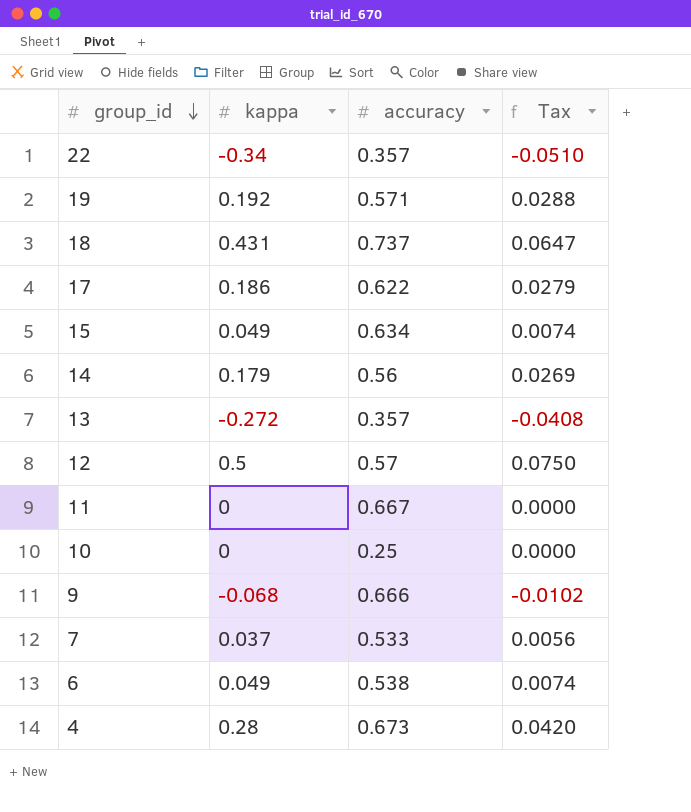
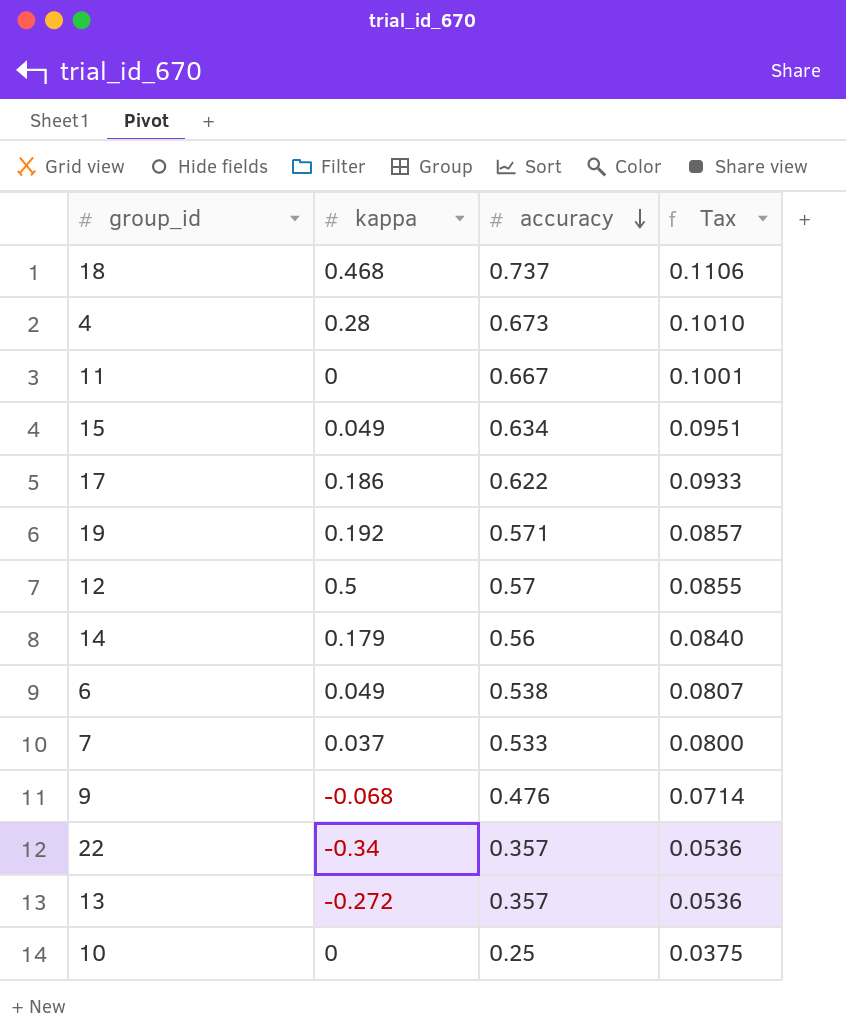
row order: group_id descending -> accuracy descending
column Tax | formula: [kappa] * 0.15 -> [accuracy] * 0.15
18 | kappa: 0.431 -> 0.468
9 | accuracy: 0.666 -> 0.476

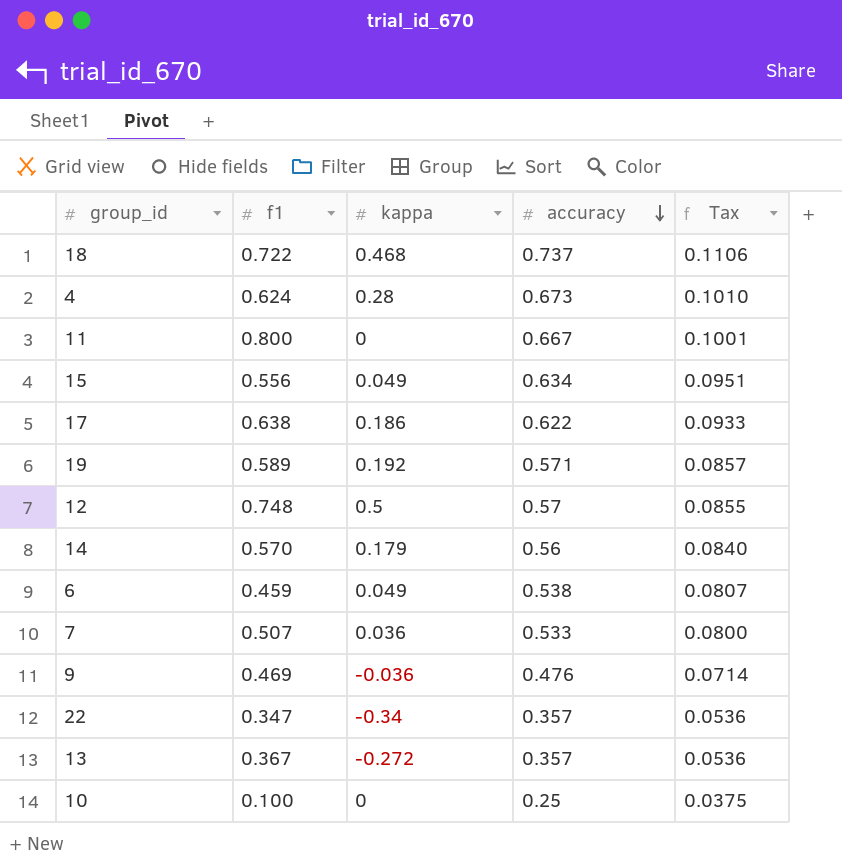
column f1 | position: none -> 2
7 | kappa: 0.037 -> 0.036
9 | kappa: -0.068 -> -0.036

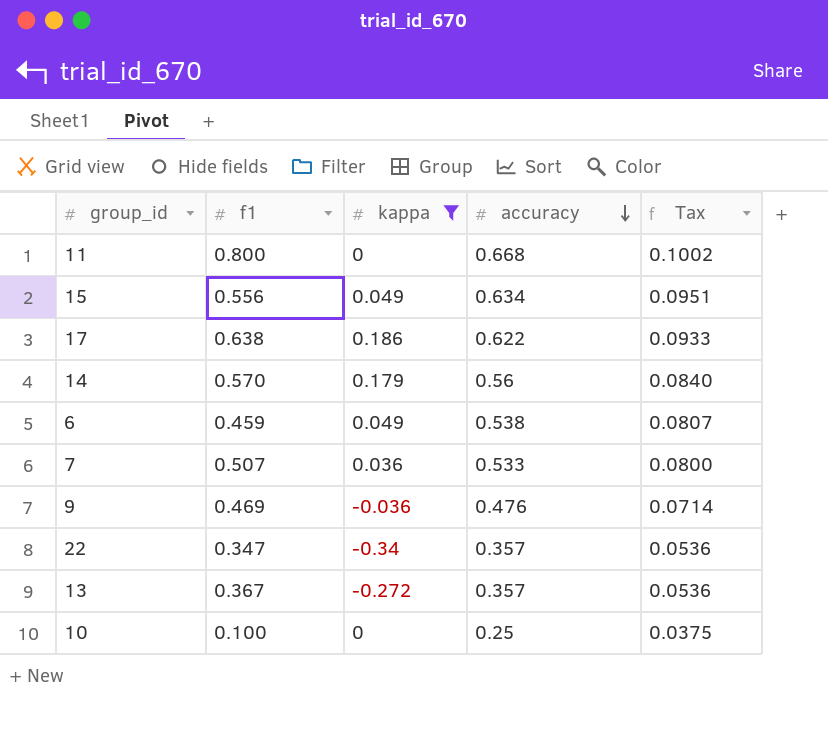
filter: none -> kappa <= 0.186
11 | accuracy: 0.667 -> 0.668
11 | Tax: 0.1001 -> 0.1002

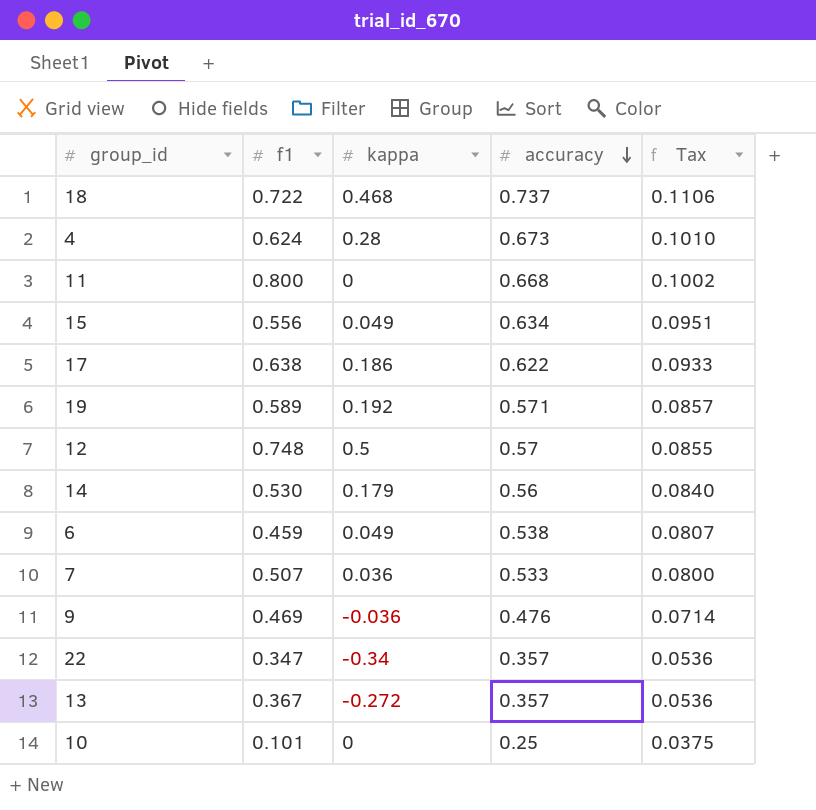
filter: kappa <= 0.186 -> none
14 | f1: 0.570 -> 0.530
10 | f1: 0.100 -> 0.101

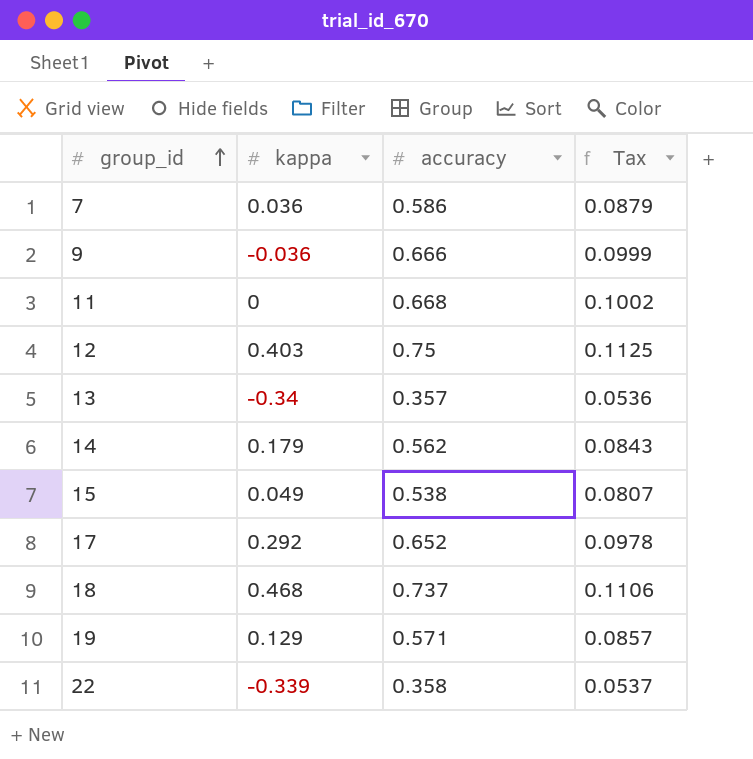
row order: accuracy descending -> group_id ascending
column f1 | position: 2 -> none
row 4: 0.624 | 0.28 | 0.673 | 0.1010 -> none
row 6: 0.459 | 0.049 | 0.538 | 0.0807 -> none
row 10: 0.101 | 0 | 0.25 | 0.0375 -> none
7 | accuracy: 0.533 -> 0.586
7 | Tax: 0.0800 -> 0.0879
9 | accuracy: 0.476 -> 0.666
9 | Tax: 0.0714 -> 0.0999
12 | kappa: 0.5 -> 0.403
12 | accuracy: 0.57 -> 0.75
12 | Tax: 0.0855 -> 0.1125
13 | kappa: -0.272 -> -0.34
14 | accuracy: 0.56 -> 0.562
14 | Tax: 0.0840 -> 0.0843
15 | accuracy: 0.634 -> 0.538
15 | Tax: 0.0951 -> 0.0807
17 | kappa: 0.186 -> 0.292
17 | accuracy: 0.622 -> 0.652
17 | Tax: 0.0933 -> 0.0978
19 | kappa: 0.192 -> 0.129
22 | kappa: -0.34 -> -0.339
22 | accuracy: 0.357 -> 0.358
22 | Tax: 0.0536 -> 0.0537

